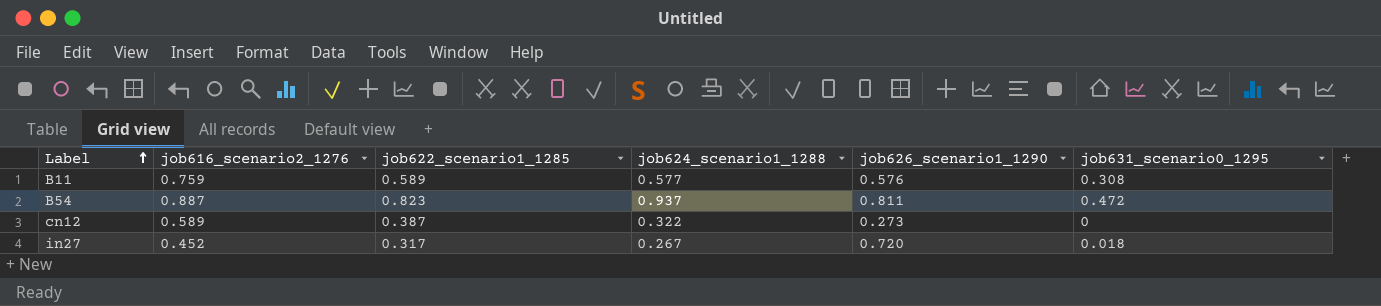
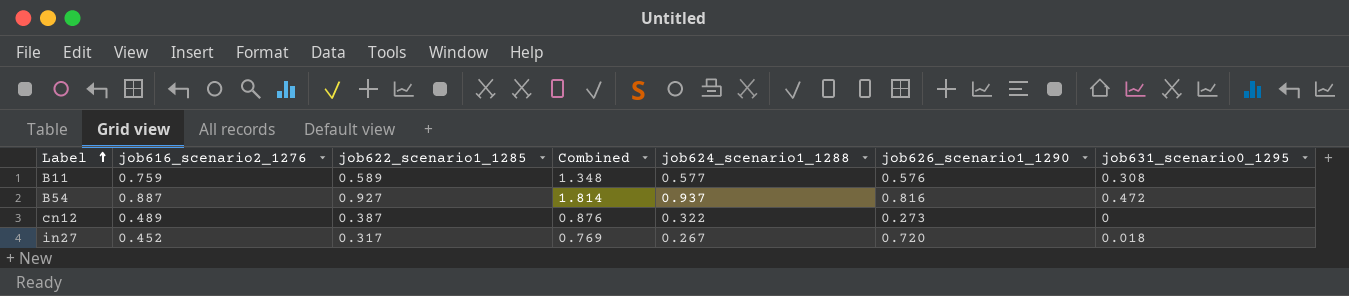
column Combined | formula: none -> [job616_scenario2_1276] + [job622_scenario1_1285]
B54 | job622_scenario1_1285: 0.823 -> 0.927
B54 | job626_scenario1_1290: 0.811 -> 0.816
cn12 | job616_scenario2_1276: 0.589 -> 0.489

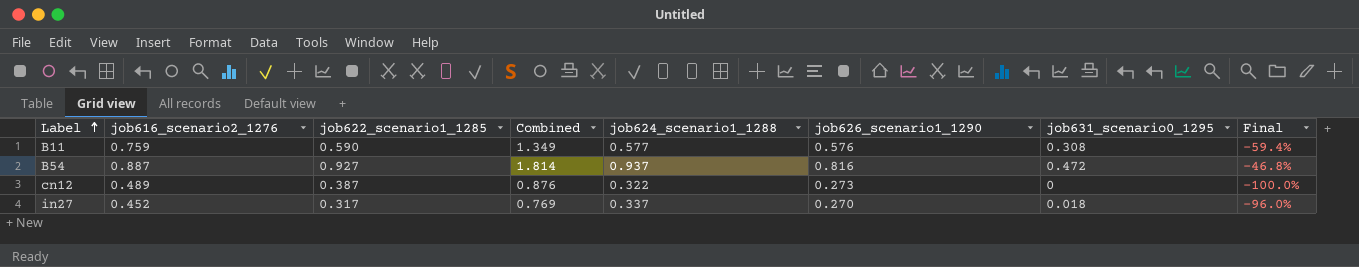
column Final | formula: none -> ([job631_scenario0_1295] - [job616_scenario2_1276]) / [job616_scenario2_1276]
B11 | job622_scenario1_1285: 0.589 -> 0.590
B11 | Combined: 1.348 -> 1.349
in27 | job624_scenario1_1288: 0.267 -> 0.337
in27 | job626_scenario1_1290: 0.720 -> 0.270

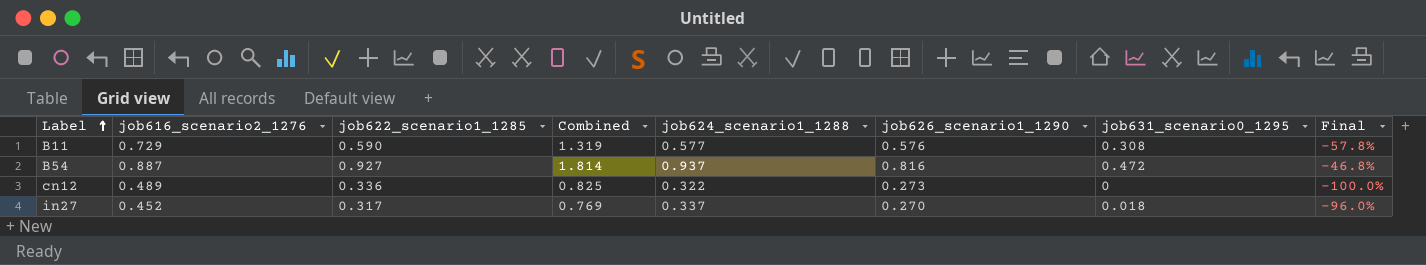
B11 | job616_scenario2_1276: 0.759 -> 0.729
B11 | Combined: 1.349 -> 1.319
B11 | Final: -59.4% -> -57.8%
cn12 | job622_scenario1_1285: 0.387 -> 0.336
cn12 | Combined: 0.876 -> 0.825

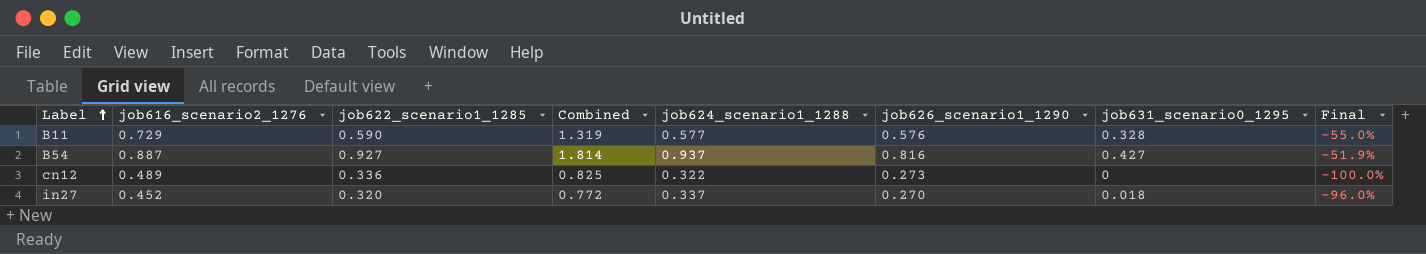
B11 | job631_scenario0_1295: 0.308 -> 0.328
B11 | Final: -57.8% -> -55.0%
B54 | job631_scenario0_1295: 0.472 -> 0.427
B54 | Final: -46.8% -> -51.9%
in27 | job622_scenario1_1285: 0.317 -> 0.320
in27 | Combined: 0.769 -> 0.772

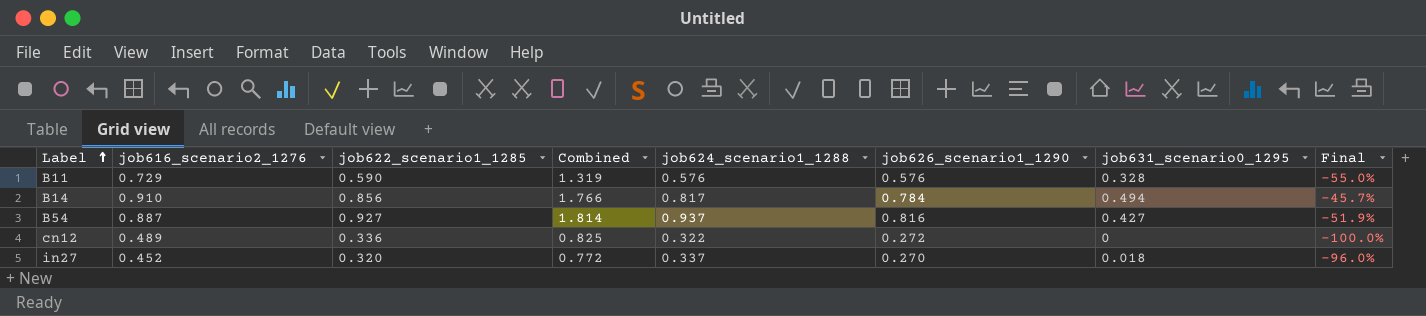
B11 | job624_scenario1_1288: 0.577 -> 0.576
row B14: none -> 0.910 | 0.856 | 1.766 | 0.817 | 0.784 | 0.494 | -45.7%
cn12 | job626_scenario1_1290: 0.273 -> 0.272

